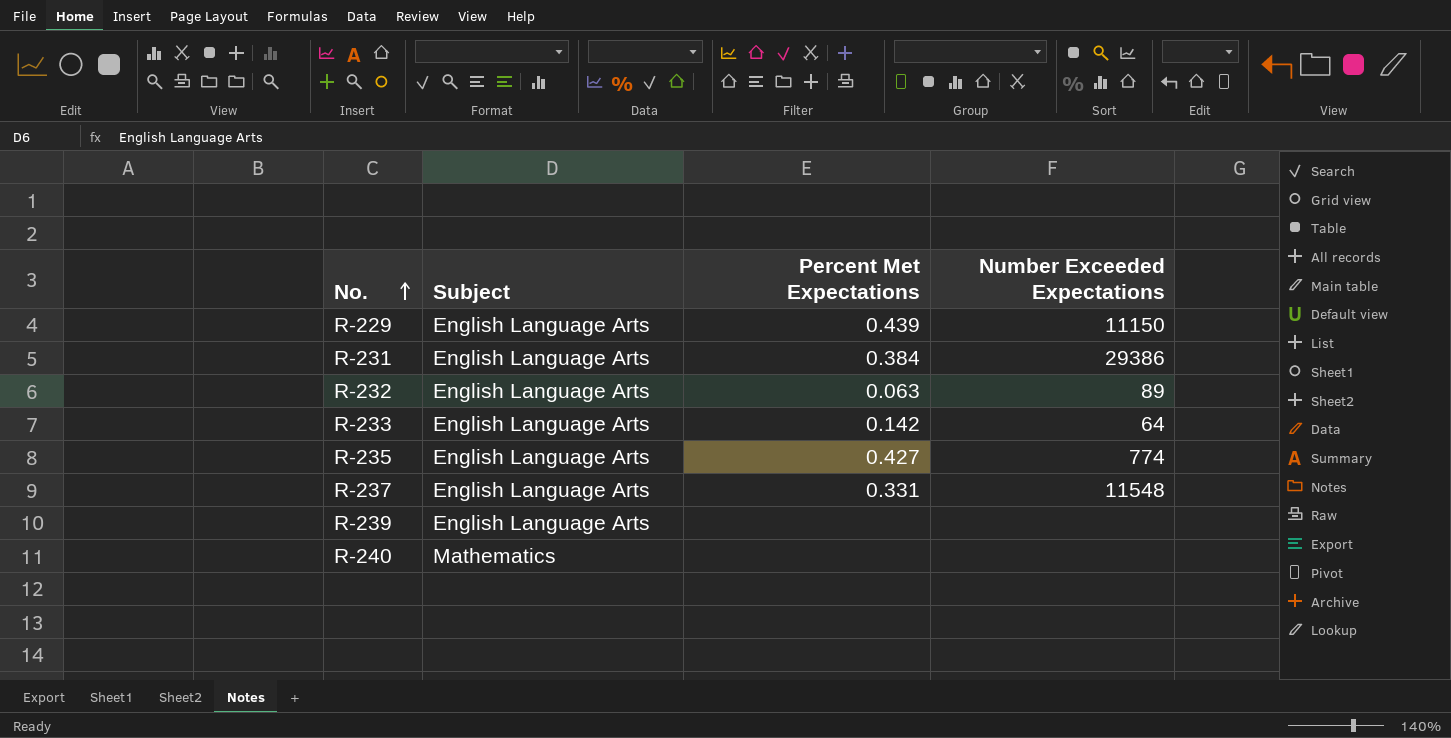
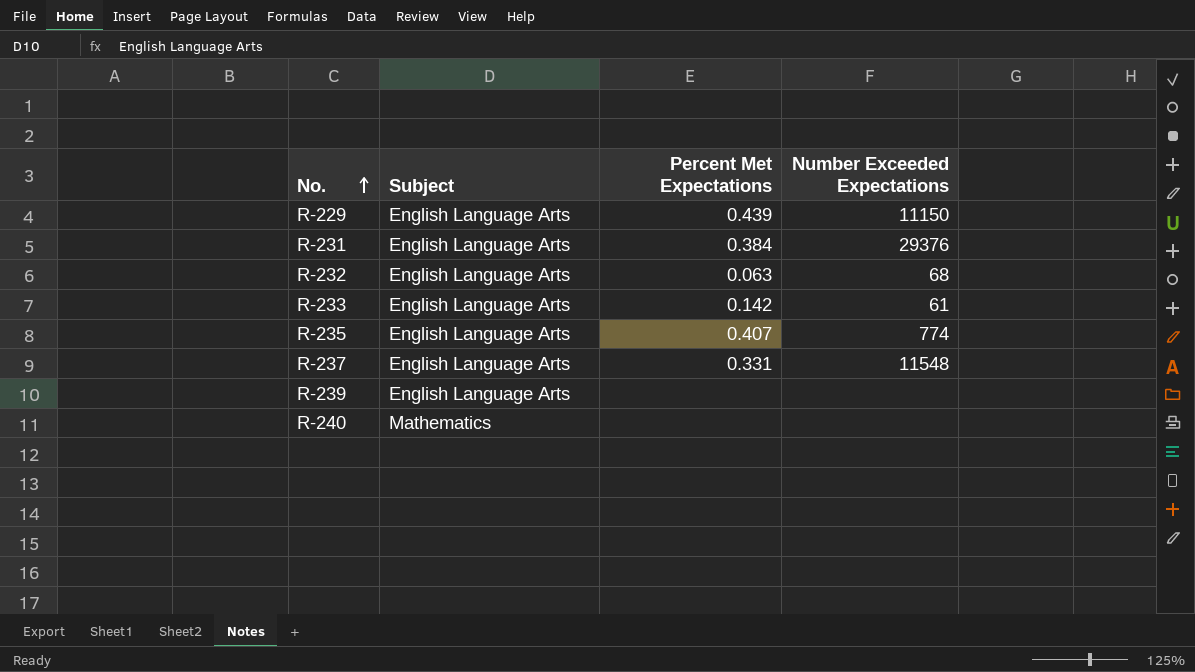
R-231 | Number Exceeded Expectations: 29386 -> 29376
R-232 | Number Exceeded Expectations: 89 -> 68
R-233 | Number Exceeded Expectations: 64 -> 61
R-235 | Percent Met Expectations: 0.427 -> 0.407

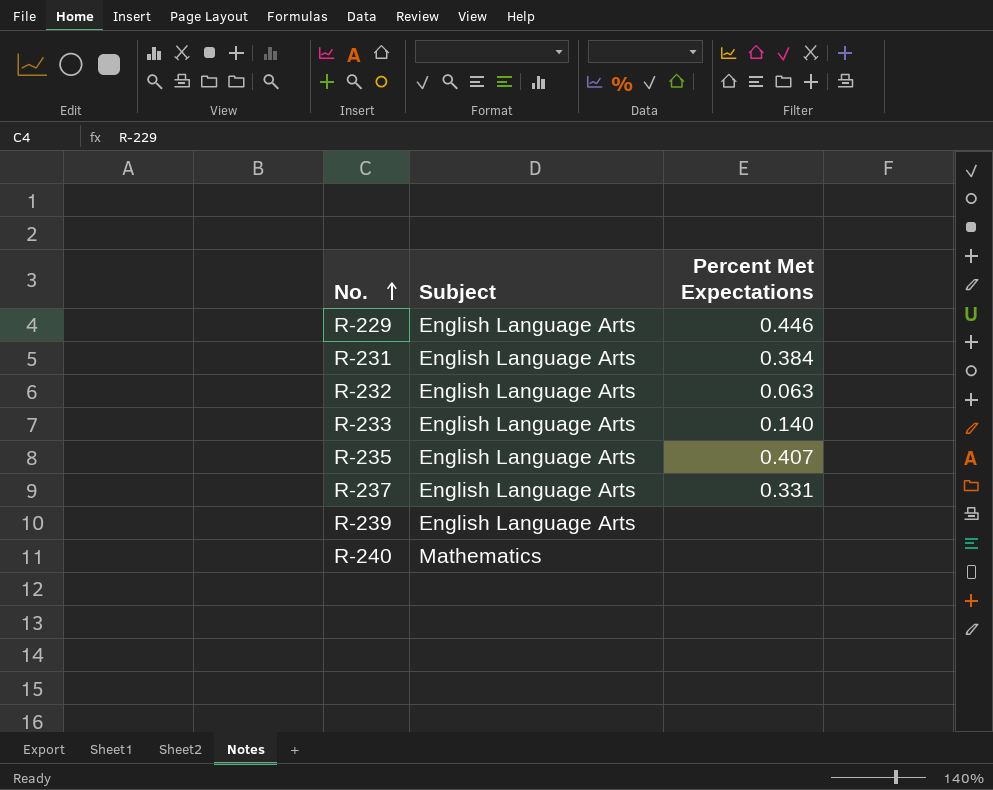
column Number Exceeded Expectations | position: 4 -> none
R-229 | Percent Met Expectations: 0.439 -> 0.446
R-233 | Percent Met Expectations: 0.142 -> 0.140

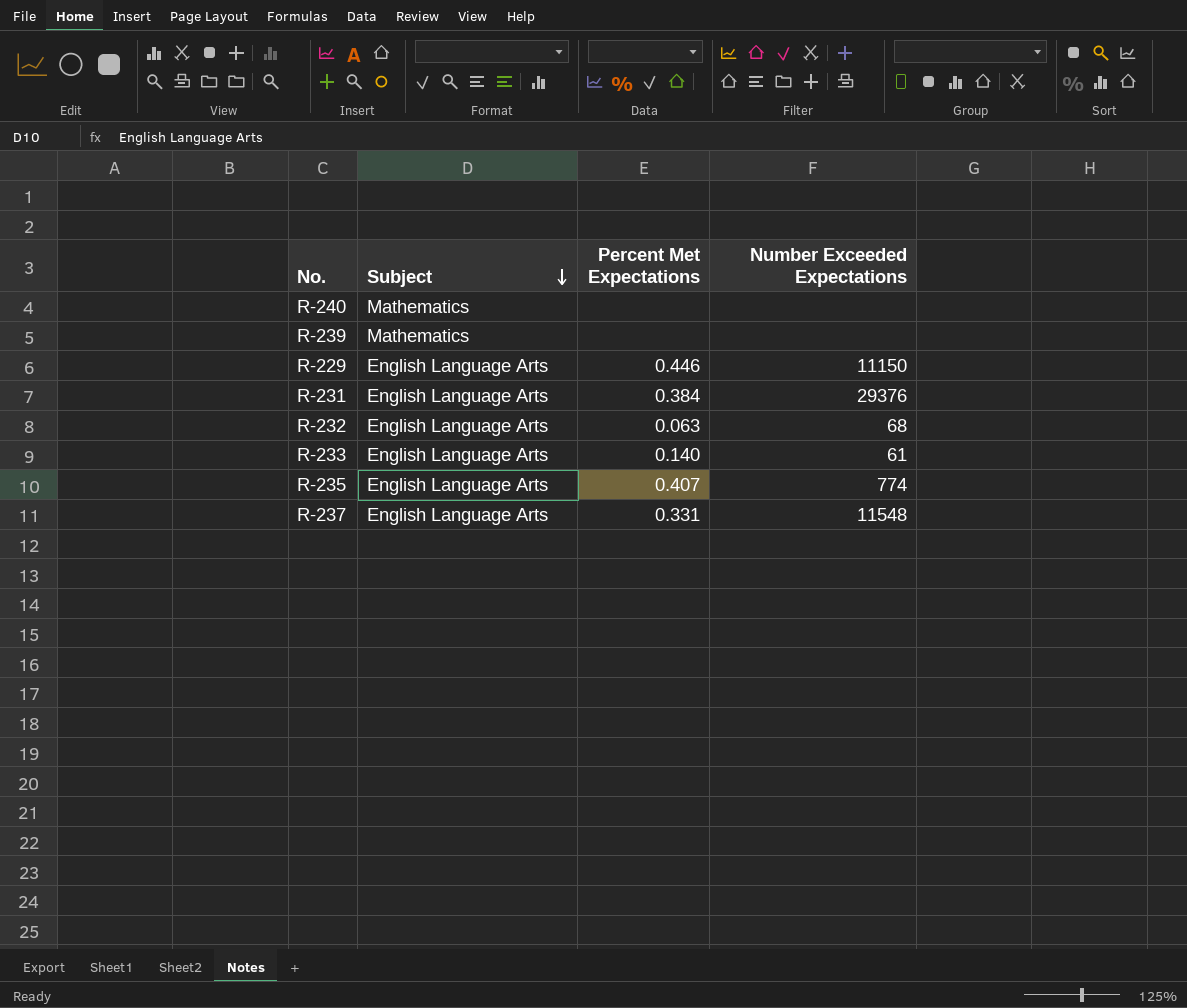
row order: No. ascending -> Subject descending
column Number Exceeded Expectations | position: none -> 4
R-239 | Subject: English Language Arts -> Mathematics

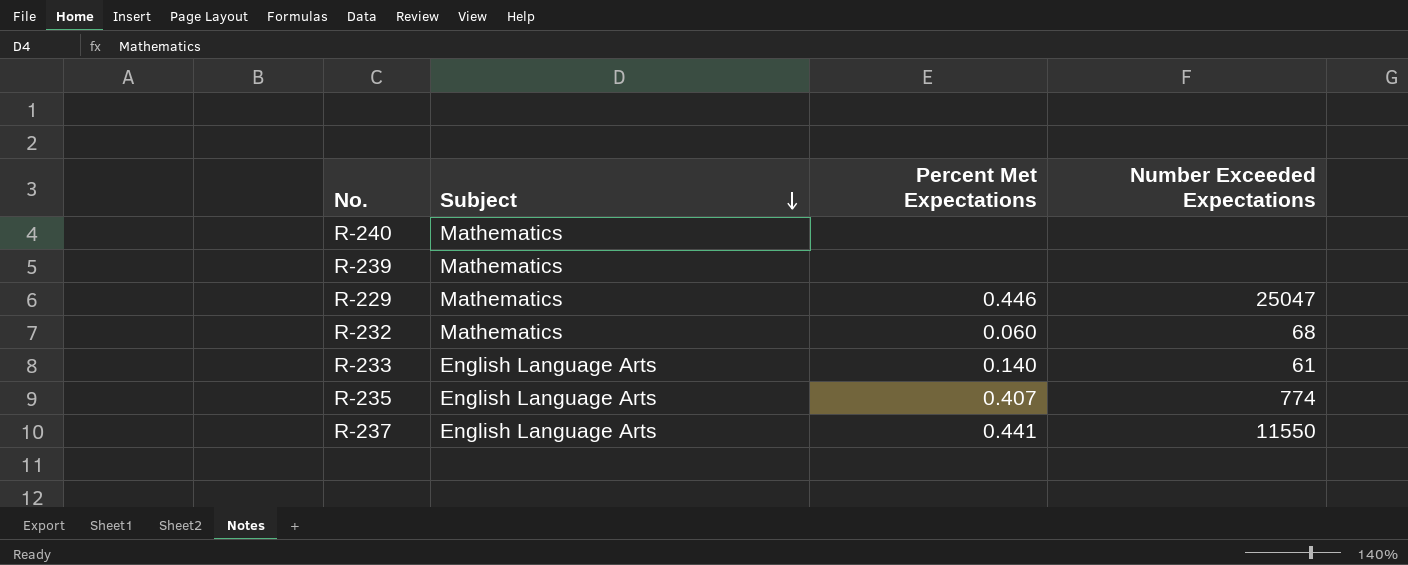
row R-231: English Language Arts | 0.384 | 29376 -> none
R-229 | Subject: English Language Arts -> Mathematics
R-229 | Number Exceeded Expectations: 11150 -> 25047
R-232 | Subject: English Language Arts -> Mathematics
R-232 | Percent Met Expectations: 0.063 -> 0.060
R-237 | Percent Met Expectations: 0.331 -> 0.441
R-237 | Number Exceeded Expectations: 11548 -> 11550

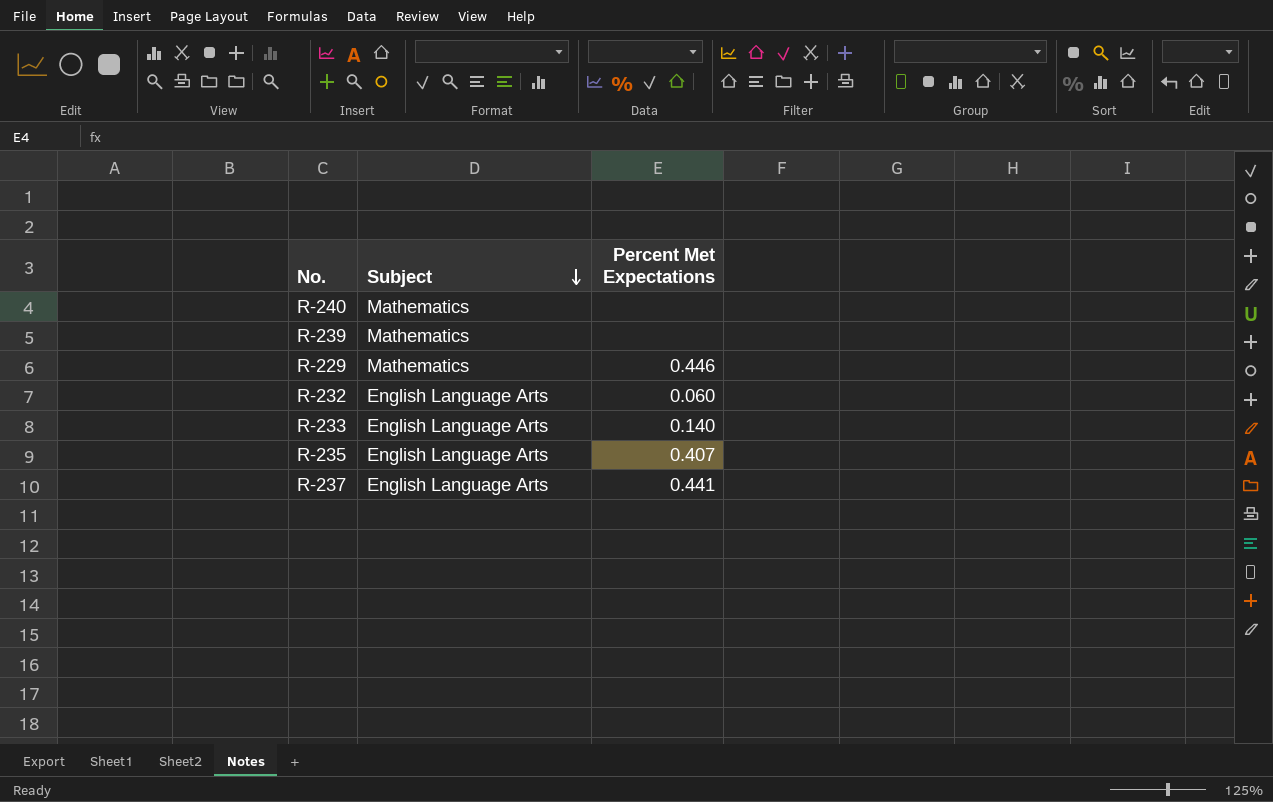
column Number Exceeded Expectations | position: 4 -> none
R-232 | Subject: Mathematics -> English Language Arts

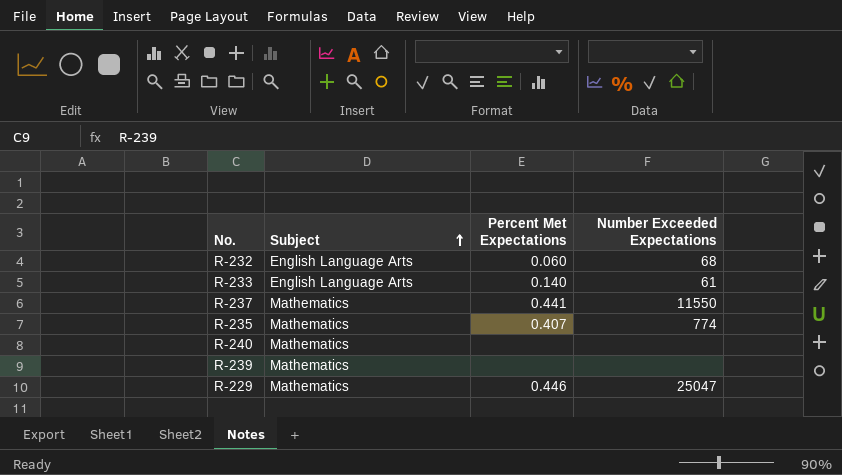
row order: Subject descending -> Subject ascending
column Number Exceeded Expectations | position: none -> 4
R-237 | Subject: English Language Arts -> Mathematics
R-235 | Subject: English Language Arts -> Mathematics

